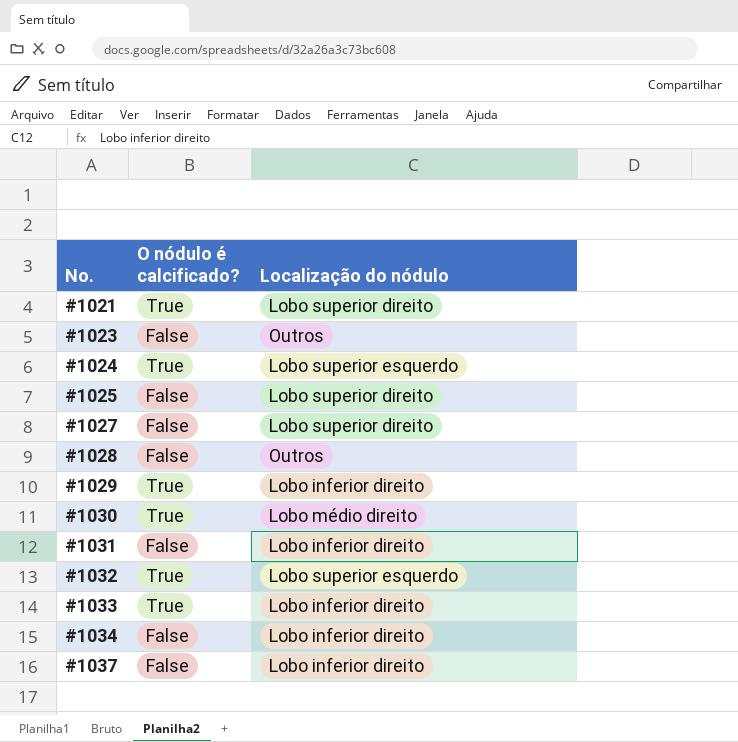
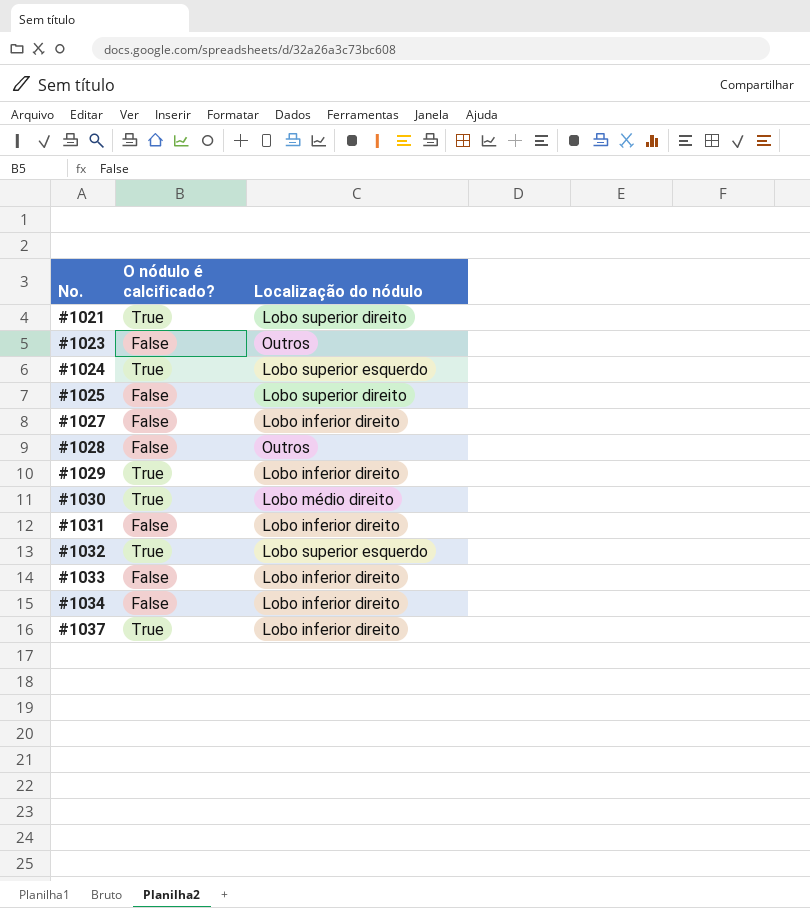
#1027 | Localização do nódulo: Lobo superior direito -> Lobo inferior direito
#1033 | O nódulo é calcificado?: True -> False
#1037 | O nódulo é calcificado?: False -> True

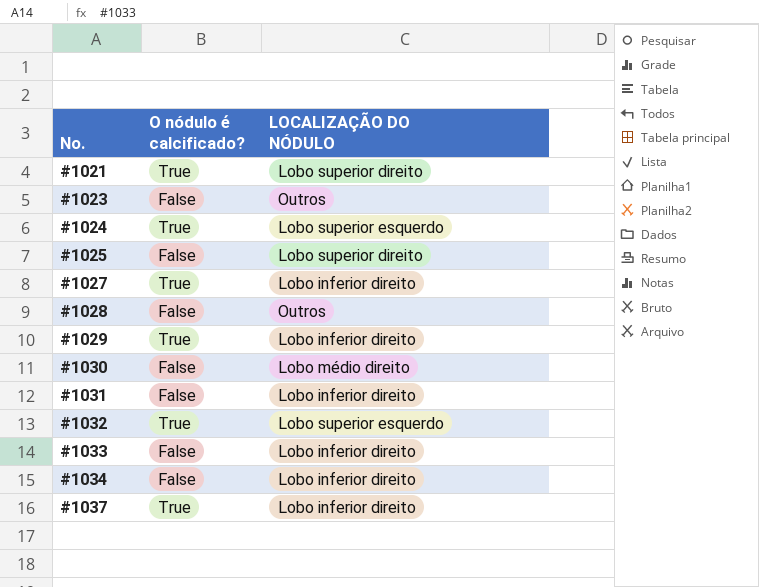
column name: Localização do nódulo -> LOCALIZAÇÃO DO NÓDULO
#1027 | O nódulo é calcificado?: False -> True
#1030 | O nódulo é calcificado?: True -> False

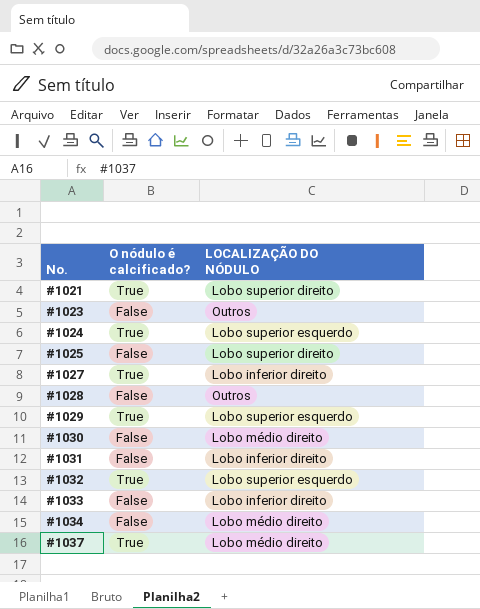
#1029 | LOCALIZAÇÃO DO NÓDULO: Lobo inferior direito -> Lobo superior esquerdo
#1034 | LOCALIZAÇÃO DO NÓDULO: Lobo inferior direito -> Lobo médio direito
#1037 | LOCALIZAÇÃO DO NÓDULO: Lobo inferior direito -> Lobo médio direito

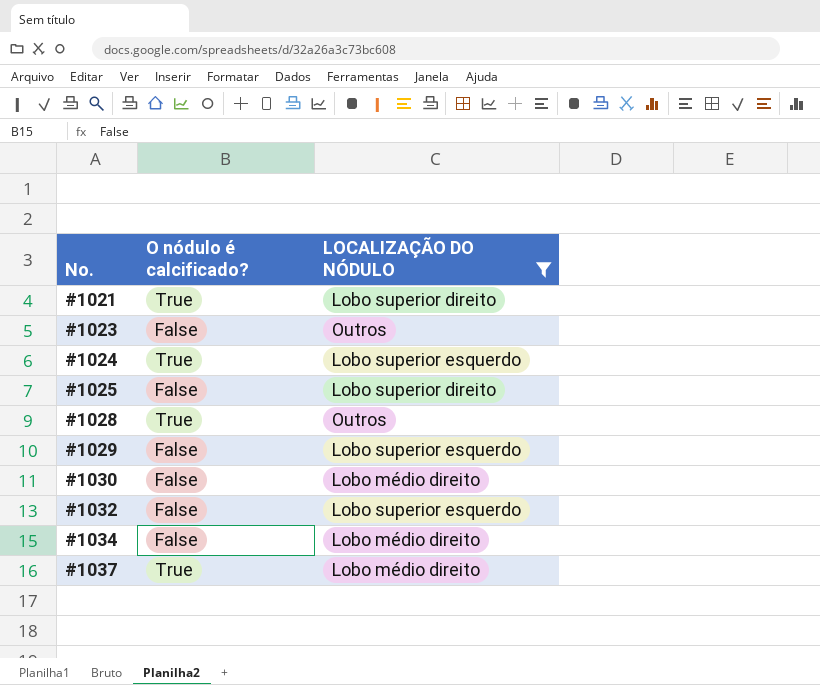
filter: none -> LOCALIZAÇÃO DO NÓDULO != Lobo inferior direito
#1028 | O nódulo é calcificado?: False -> True
#1029 | O nódulo é calcificado?: True -> False
#1032 | O nódulo é calcificado?: True -> False

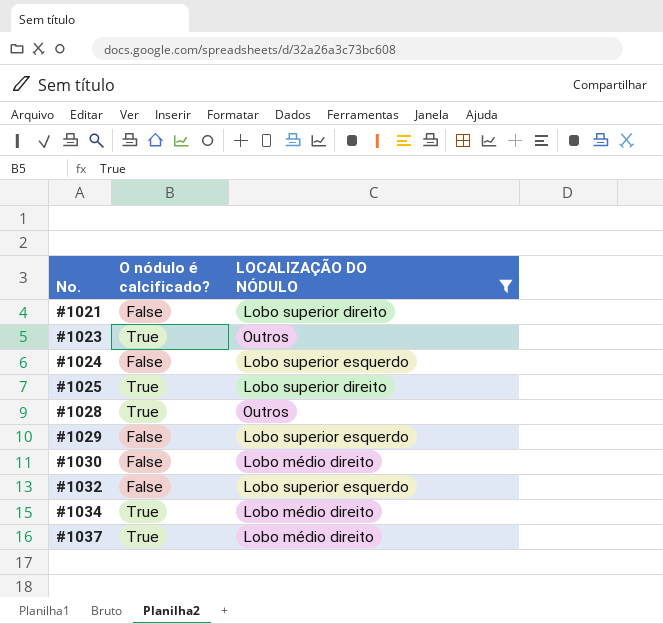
#1021 | O nódulo é calcificado?: True -> False
#1023 | O nódulo é calcificado?: False -> True
#1024 | O nódulo é calcificado?: True -> False
#1025 | O nódulo é calcificado?: False -> True
#1034 | O nódulo é calcificado?: False -> True

